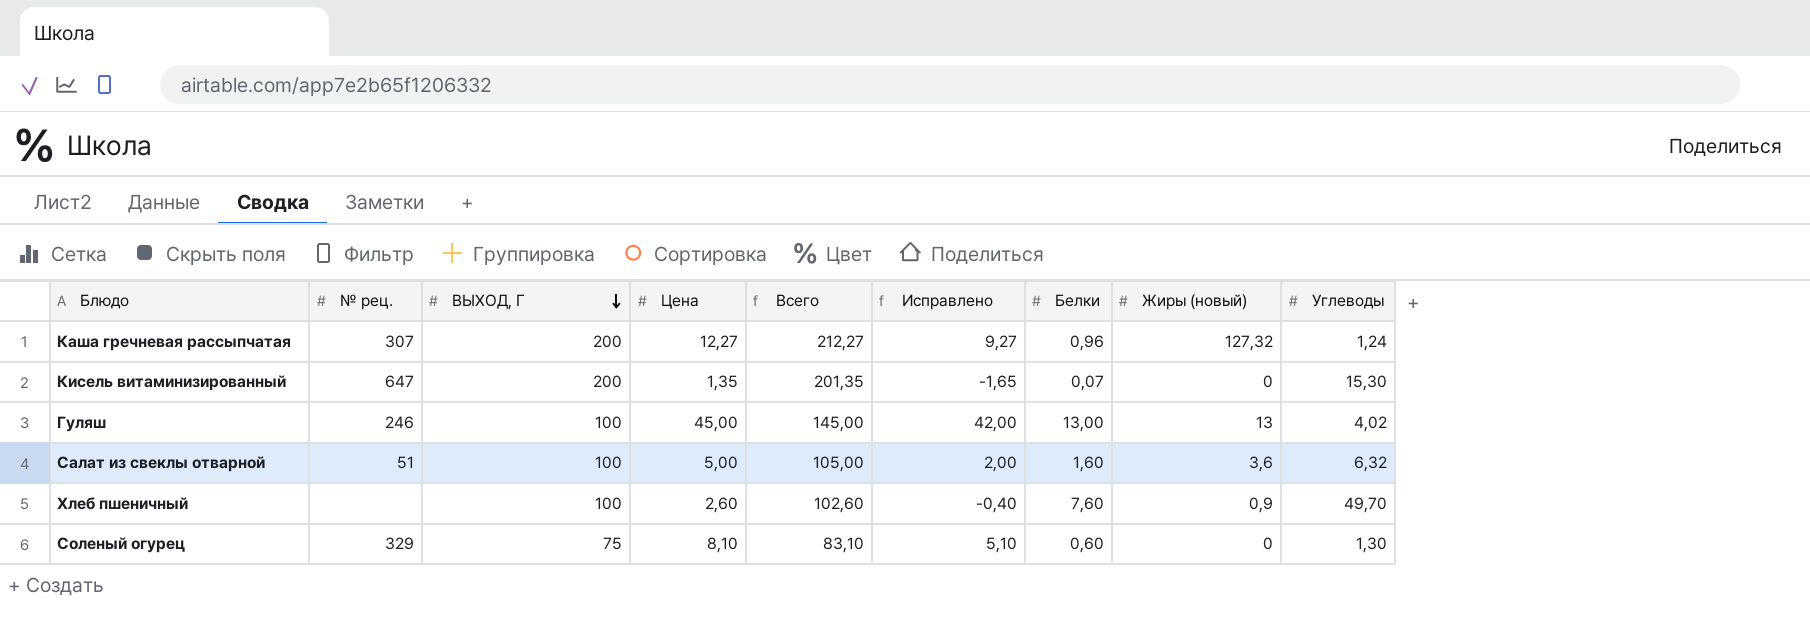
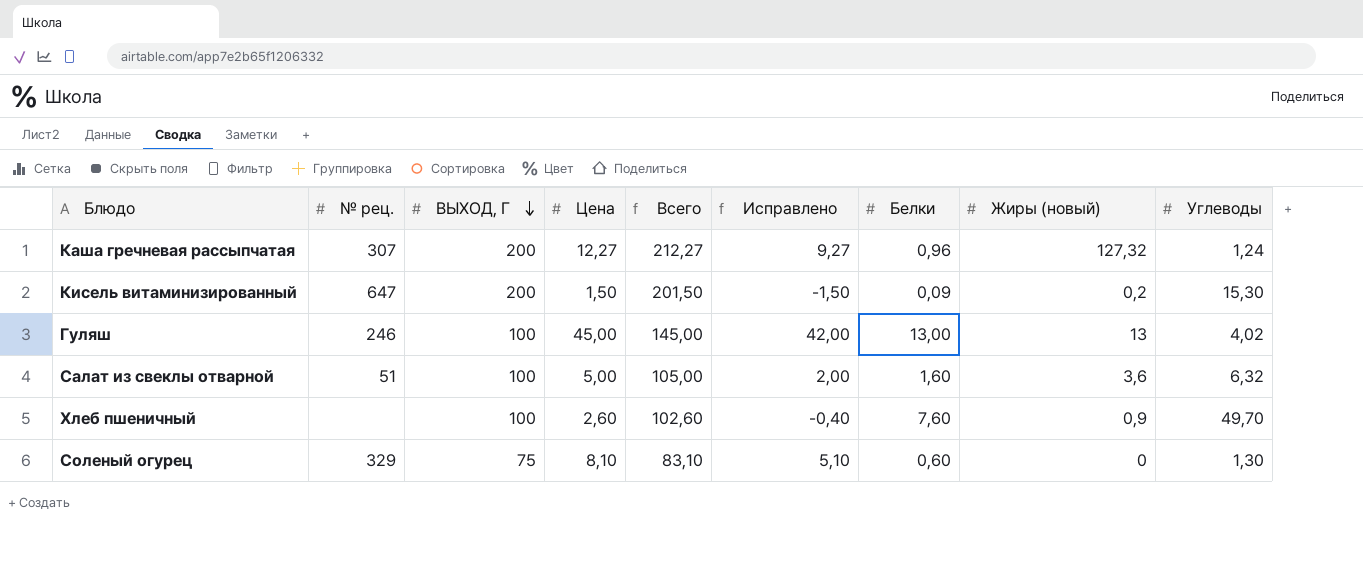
Кисель витаминизированный | Цена: 1,35 -> 1,50
Кисель витаминизированный | Всего: 201,35 -> 201,50
Кисель витаминизированный | Исправлено: -1,65 -> -1,50
Кисель витаминизированный | Белки: 0,07 -> 0,09
Кисель витаминизированный | Жиры (новый): 0 -> 0,2

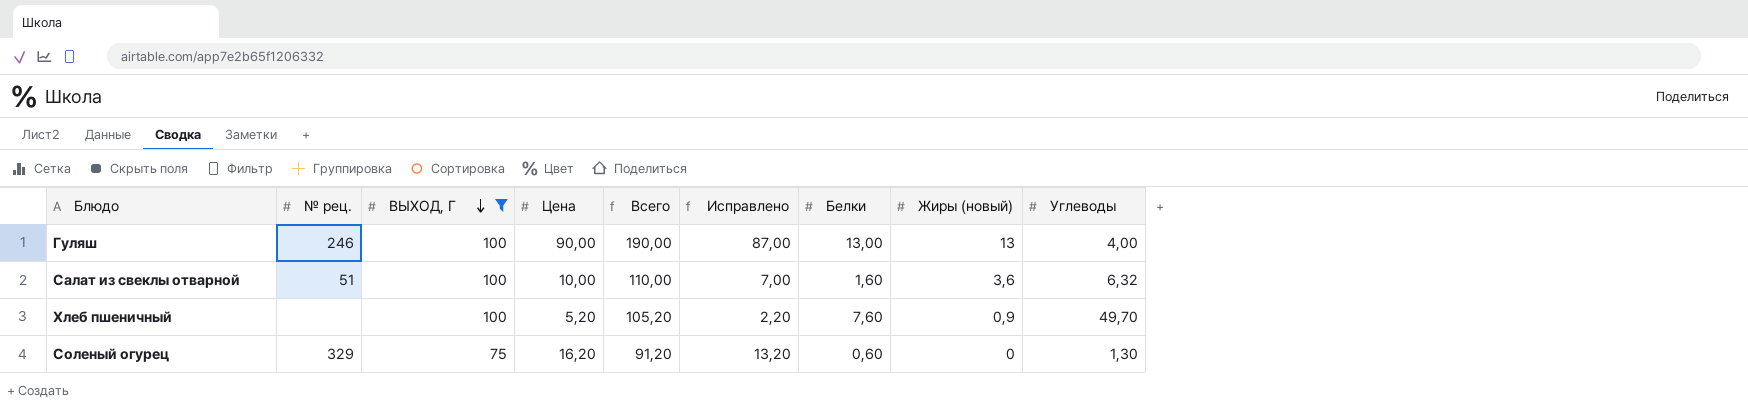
filter: none -> ВЫХОД, Г != 200
Гуляш | Цена: 45,00 -> 90,00
Гуляш | Всего: 145,00 -> 190,00
Гуляш | Исправлено: 42,00 -> 87,00
Гуляш | Углеводы: 4,02 -> 4,00
Салат из свеклы отварной | Цена: 5,00 -> 10,00
Салат из свеклы отварной | Всего: 105,00 -> 110,00
Салат из свеклы отварной | Исправлено: 2,00 -> 7,00
Хлеб пшеничный | Цена: 2,60 -> 5,20
Хлеб пшеничный | Всего: 102,60 -> 105,20
Хлеб пшеничный | Исправлено: -0,40 -> 2,20
Соленый огурец | Цена: 8,10 -> 16,20
Соленый огурец | Всего: 83,10 -> 91,20
Соленый огурец | Исправлено: 5,10 -> 13,20

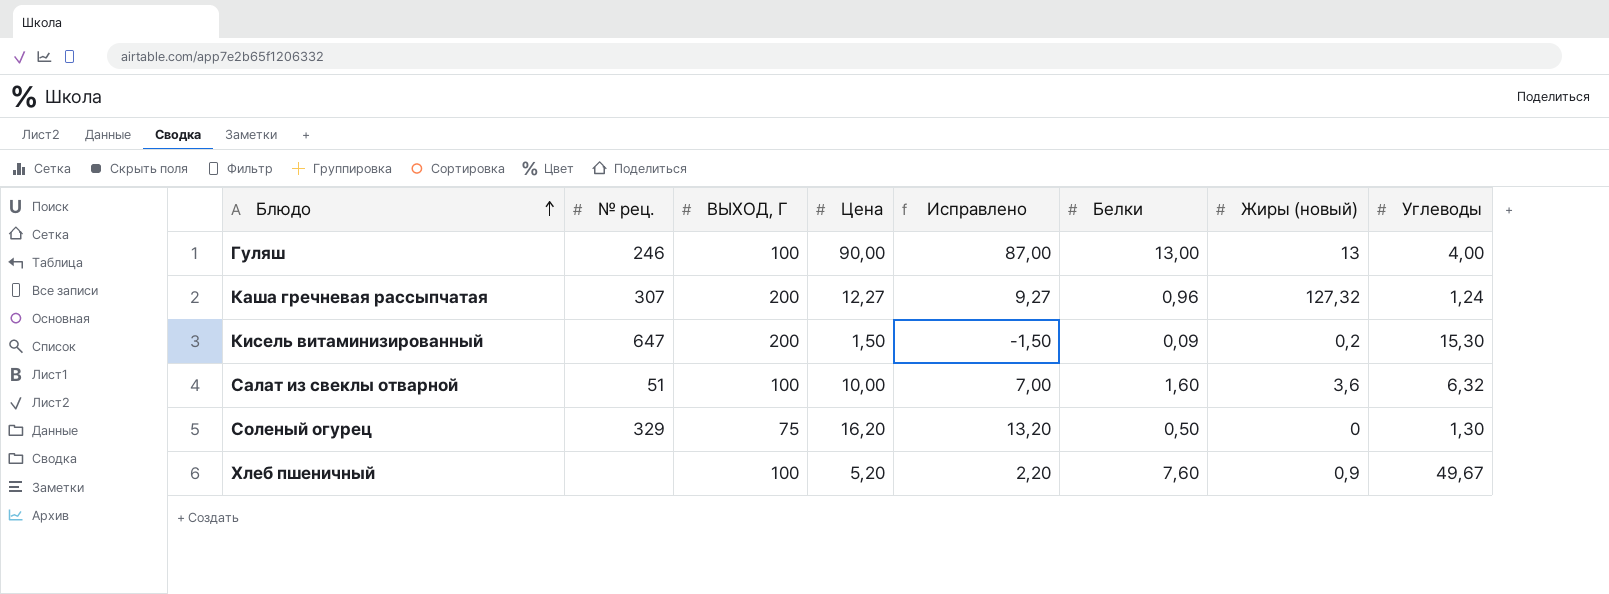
filter: ВЫХОД, Г != 200 -> none
row order: ВЫХОД, Г descending -> Блюдо ascending
column Всего | formula: [ВЫХОД, Г] + [Цена] -> none
Соленый огурец | Белки: 0,60 -> 0,50
Хлеб пшеничный | Углеводы: 49,70 -> 49,67

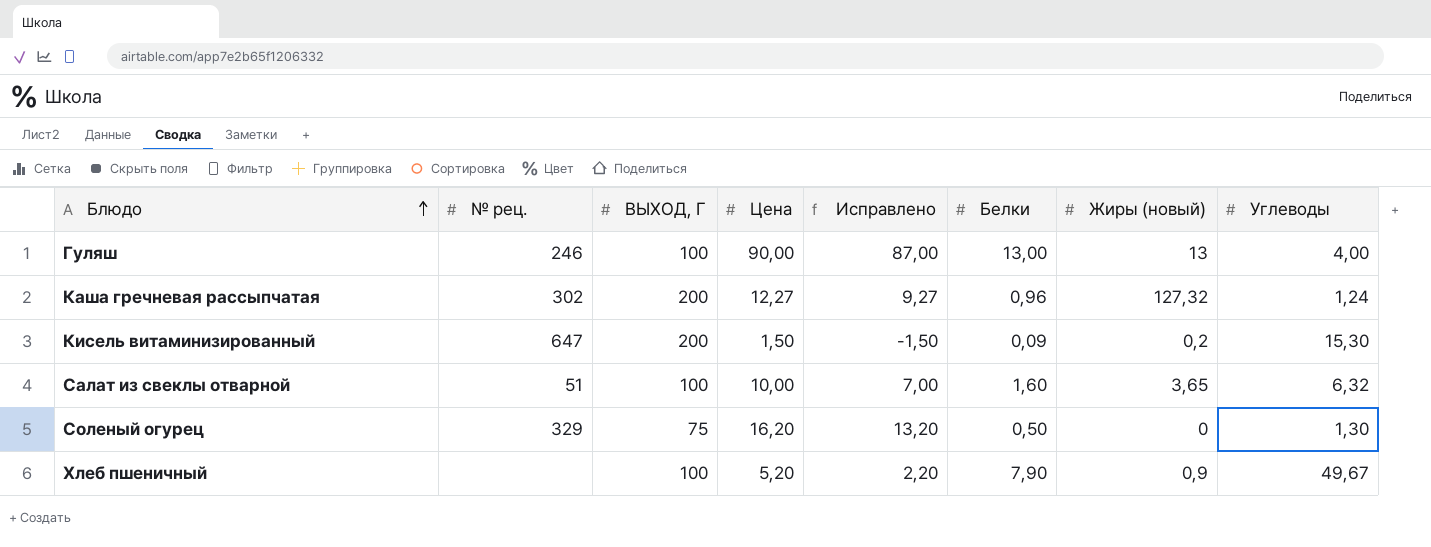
Каша гречневая рассыпчатая | № рец.: 307 -> 302
Салат из свеклы отварной | Жиры (новый): 3,6 -> 3,65
Хлеб пшеничный | Белки: 7,60 -> 7,90

